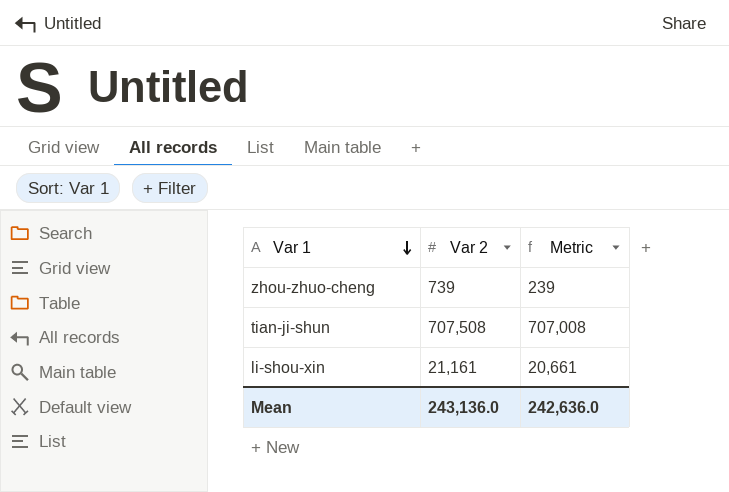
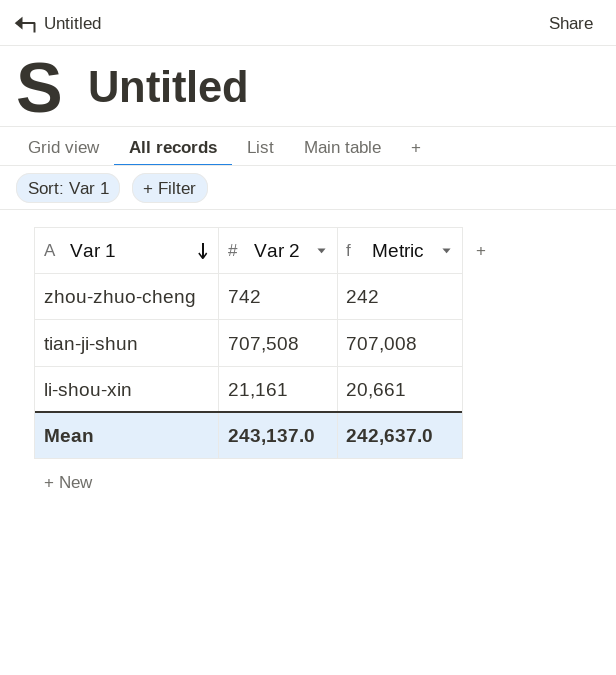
zhou-zhuo-cheng | Var 2: 739 -> 742
zhou-zhuo-cheng | Metric: 239 -> 242
Mean | Var 2: 243,136.0 -> 243,137.0
Mean | Metric: 242,636.0 -> 242,637.0

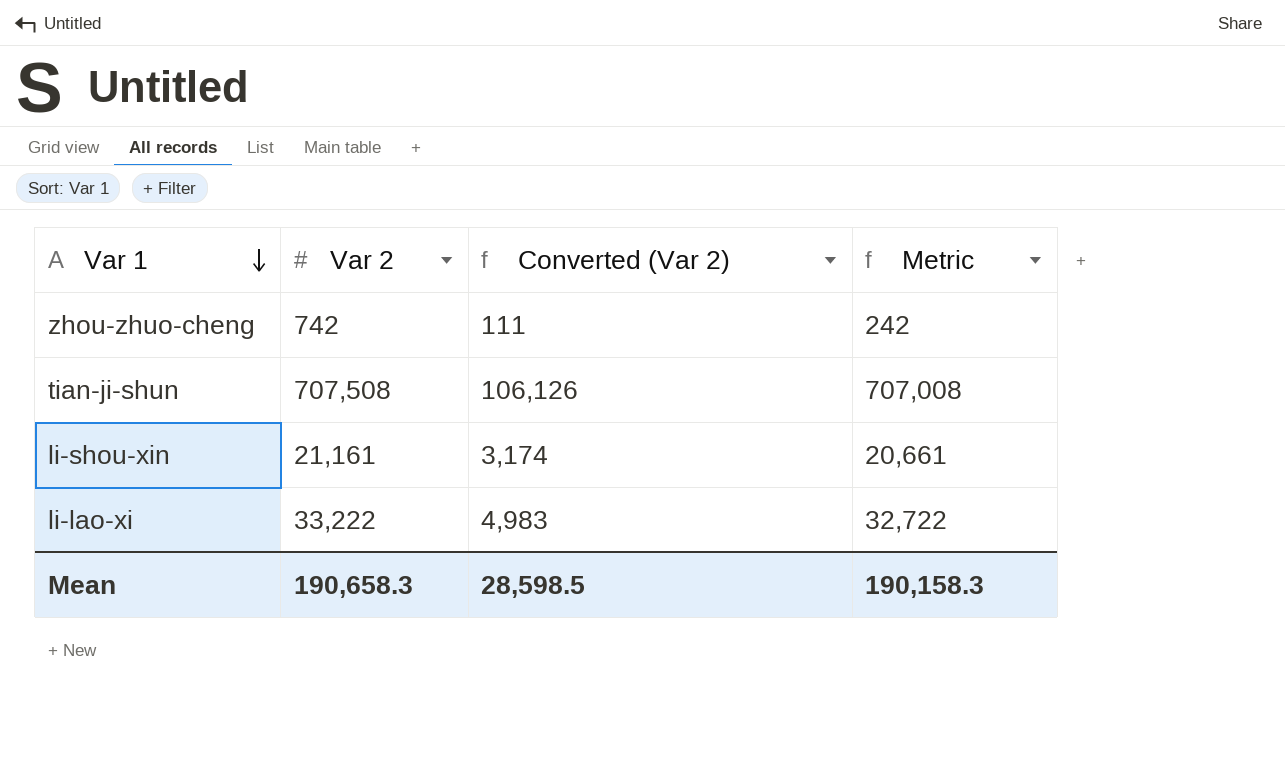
column Converted (Var 2) | formula: none -> [Var 2] * 0.15
row li-lao-xi: none -> 33,222 | 4,983 | 32,722
Mean | Var 2: 243,137.0 -> 190,658.3
Mean | Metric: 242,637.0 -> 190,158.3

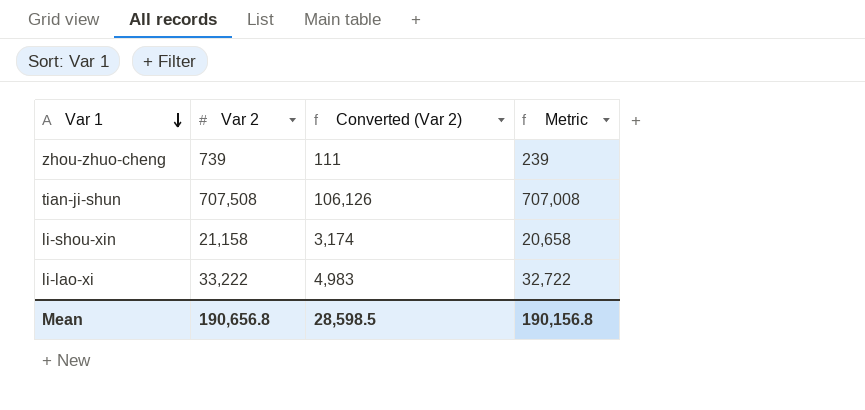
zhou-zhuo-cheng | Var 2: 742 -> 739
zhou-zhuo-cheng | Metric: 242 -> 239
li-shou-xin | Var 2: 21,161 -> 21,158
li-shou-xin | Metric: 20,661 -> 20,658
Mean | Var 2: 190,658.3 -> 190,656.8
Mean | Metric: 190,158.3 -> 190,156.8

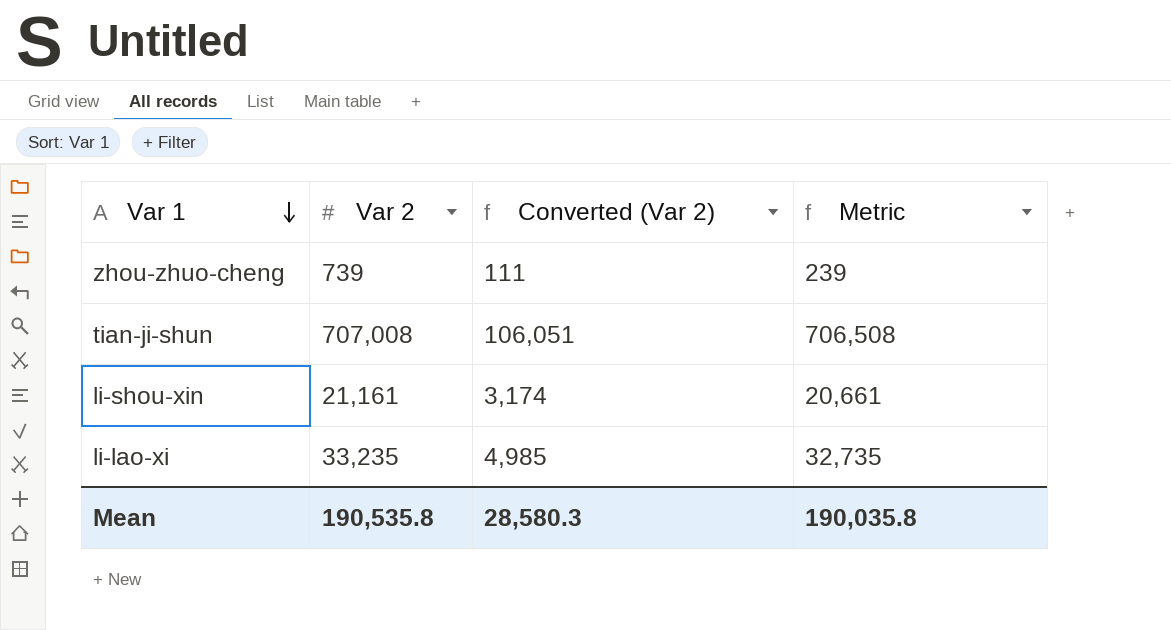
tian-ji-shun | Var 2: 707,508 -> 707,008
tian-ji-shun | Converted (Var 2): 106,126 -> 106,051
tian-ji-shun | Metric: 707,008 -> 706,508
li-shou-xin | Var 2: 21,158 -> 21,161
li-shou-xin | Metric: 20,658 -> 20,661
li-lao-xi | Var 2: 33,222 -> 33,235
li-lao-xi | Converted (Var 2): 4,983 -> 4,985
li-lao-xi | Metric: 32,722 -> 32,735
Mean | Var 2: 190,656.8 -> 190,535.8
Mean | Converted (Var 2): 28,598.5 -> 28,580.3
Mean | Metric: 190,156.8 -> 190,035.8

